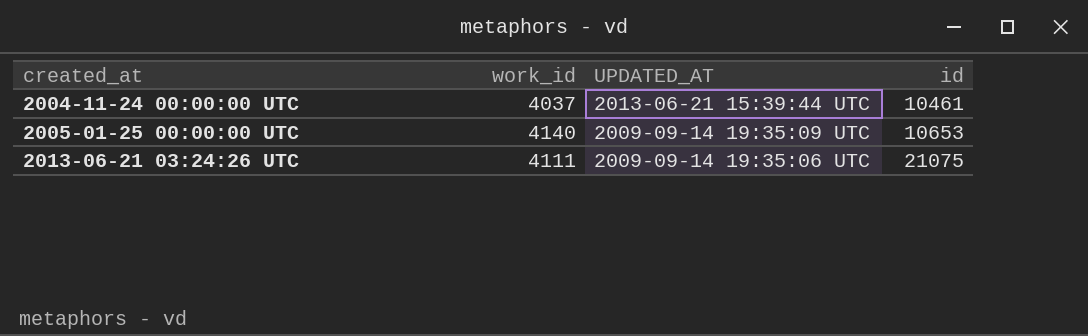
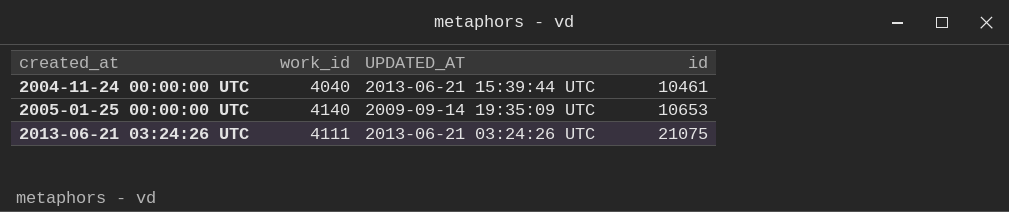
2004-11-24 00:00:00 UTC | work_id: 4037 -> 4040
2013-06-21 03:24:26 UTC | UPDATED_AT: 2009-09-14 19:35:06 UTC -> 2013-06-21 03:24:26 UTC

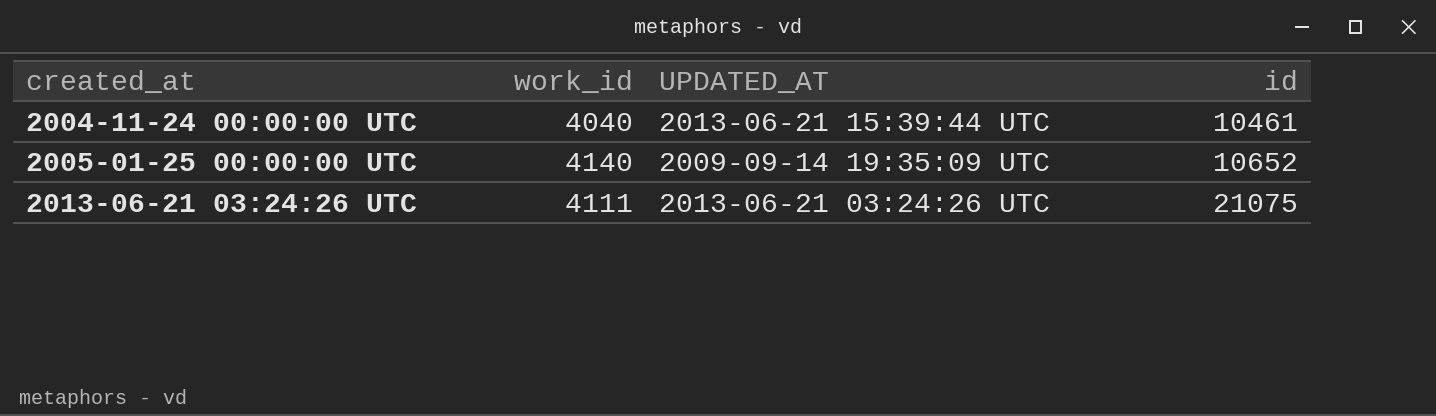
2005-01-25 00:00:00 UTC | id: 10653 -> 10652

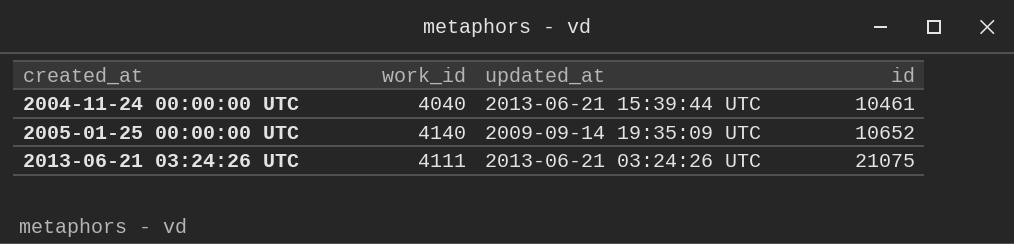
column name: UPDATED_AT -> updated_at

